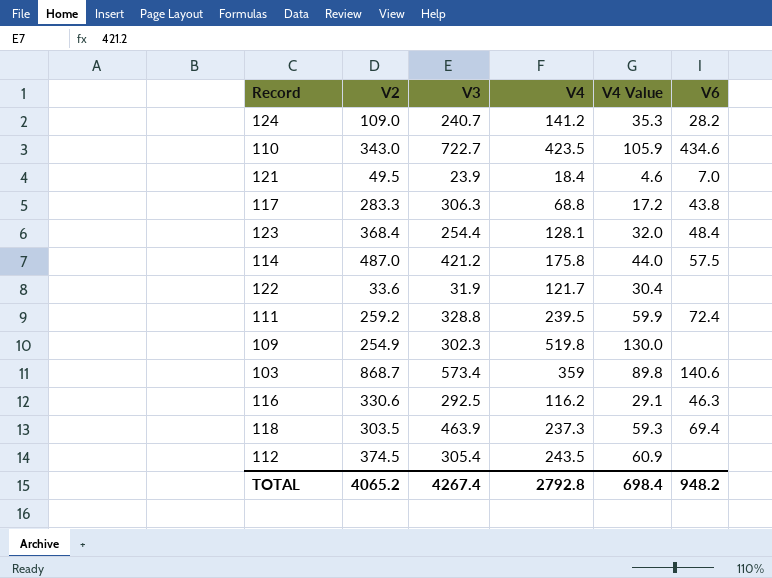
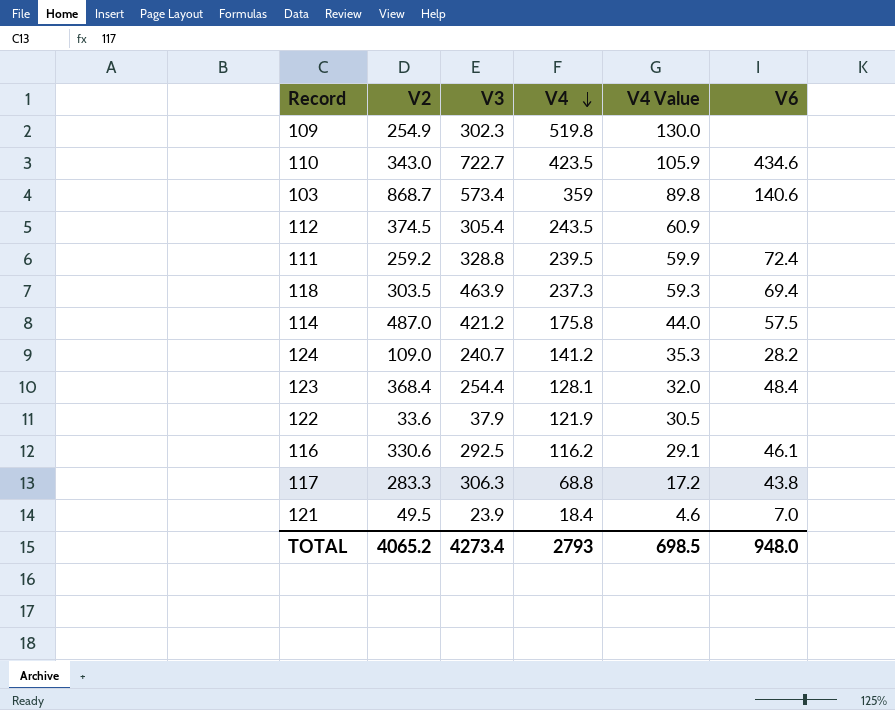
row order: none -> V4 descending
122 | V3: 31.9 -> 37.9
122 | V4: 121.7 -> 121.9
122 | V4 Value: 30.4 -> 30.5
116 | V6: 46.3 -> 46.1
TOTAL | V3: 4267.4 -> 4273.4
TOTAL | V4: 2792.8 -> 2793
TOTAL | V4 Value: 698.4 -> 698.5
TOTAL | V6: 948.2 -> 948.0

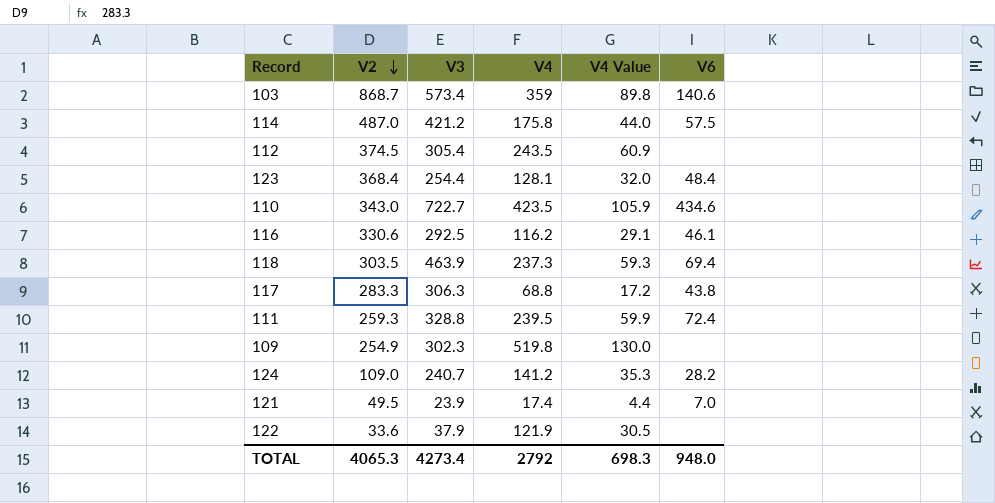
row order: V4 descending -> V2 descending
111 | V2: 259.2 -> 259.3
121 | V4: 18.4 -> 17.4
121 | V4 Value: 4.6 -> 4.4
TOTAL | V2: 4065.2 -> 4065.3
TOTAL | V4: 2793 -> 2792
TOTAL | V4 Value: 698.5 -> 698.3

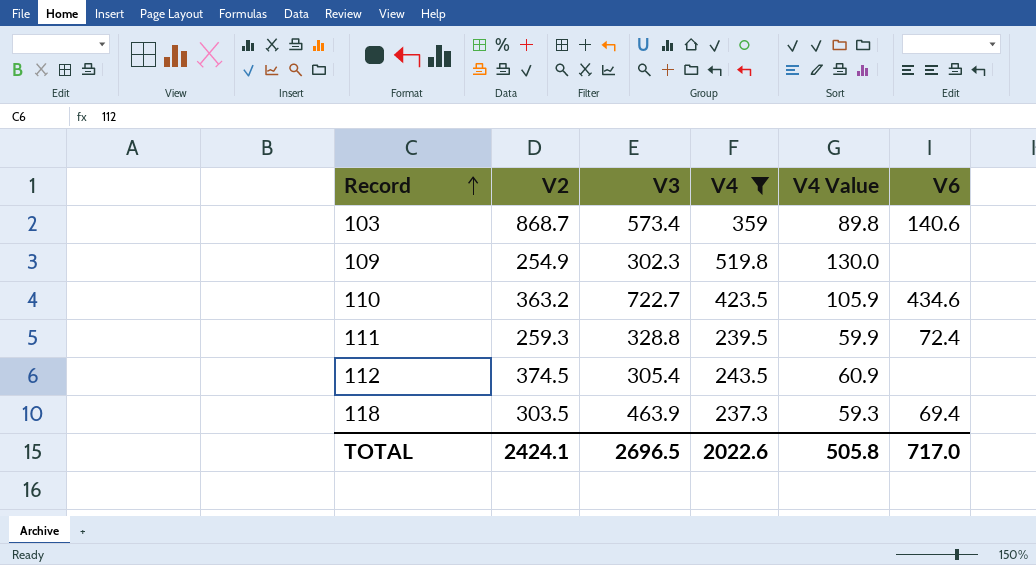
filter: none -> V4 >= 237.3
row order: V2 descending -> Record ascending
110 | V2: 343.0 -> 363.2
TOTAL | V2: 4065.3 -> 2424.1
TOTAL | V3: 4273.4 -> 2696.5
TOTAL | V4: 2792 -> 2022.6
TOTAL | V4 Value: 698.3 -> 505.8
TOTAL | V6: 948.0 -> 717.0

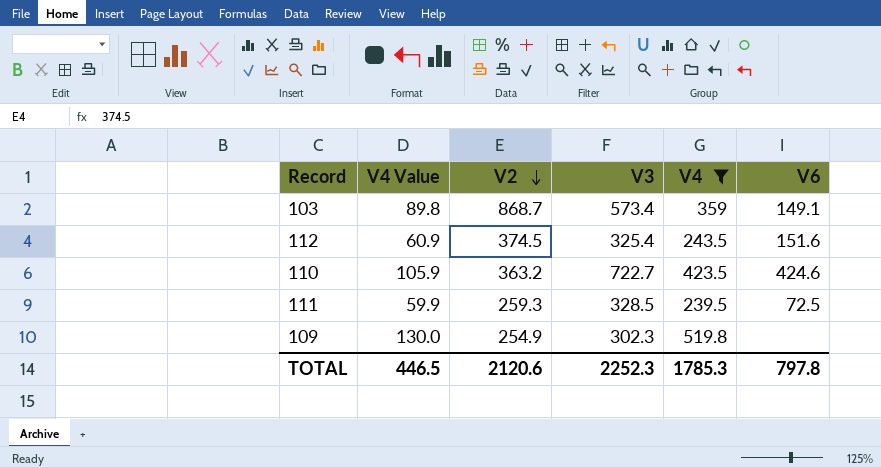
row order: Record ascending -> V2 descending
column V4 Value | position: 5 -> 2
row 118: 303.5 | 463.9 | 237.3 | 59.3 | 69.4 -> none
103 | V6: 140.6 -> 149.1
112 | V3: 305.4 -> 325.4
112 | V6: none -> 151.6
110 | V6: 434.6 -> 424.6
111 | V3: 328.8 -> 328.5
111 | V6: 72.4 -> 72.5
TOTAL | V4 Value: 505.8 -> 446.5
TOTAL | V2: 2424.1 -> 2120.6
TOTAL | V3: 2696.5 -> 2252.3
TOTAL | V4: 2022.6 -> 1785.3
TOTAL | V6: 717.0 -> 797.8

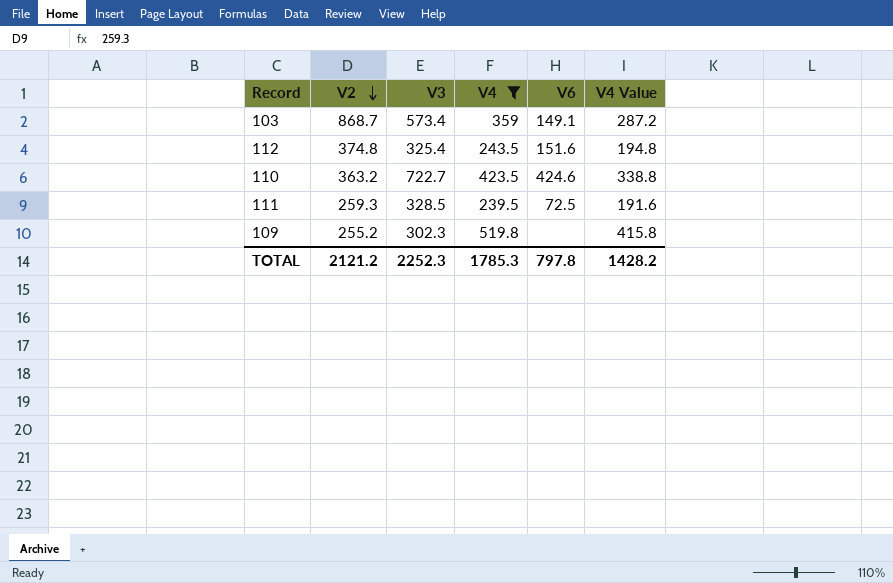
column V4 Value | formula: [V4] * 0.25 -> [V4] * 0.8
column V4 Value | position: 2 -> 6
112 | V2: 374.5 -> 374.8
109 | V2: 254.9 -> 255.2
TOTAL | V2: 2120.6 -> 2121.2
TOTAL | V4 Value: 446.5 -> 1428.2

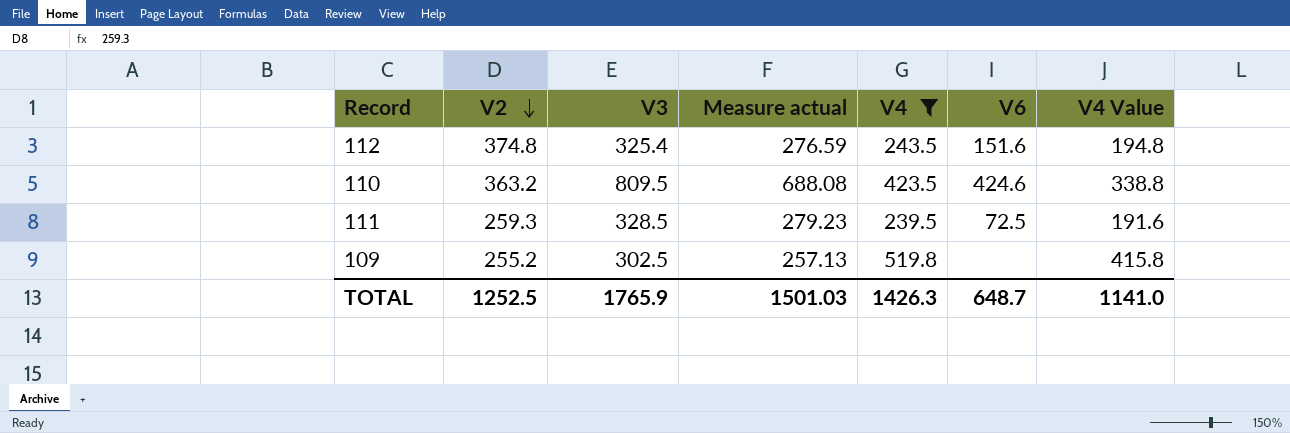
column Measure actual | formula: none -> [V3] * 0.85
row 103: 868.7 | 573.4 | 359 | 149.1 | 287.2 -> none
110 | V3: 722.7 -> 809.5
109 | V3: 302.3 -> 302.5
TOTAL | V2: 2121.2 -> 1252.5
TOTAL | V3: 2252.3 -> 1765.9
TOTAL | V4: 1785.3 -> 1426.3
TOTAL | V6: 797.8 -> 648.7
TOTAL | V4 Value: 1428.2 -> 1141.0

